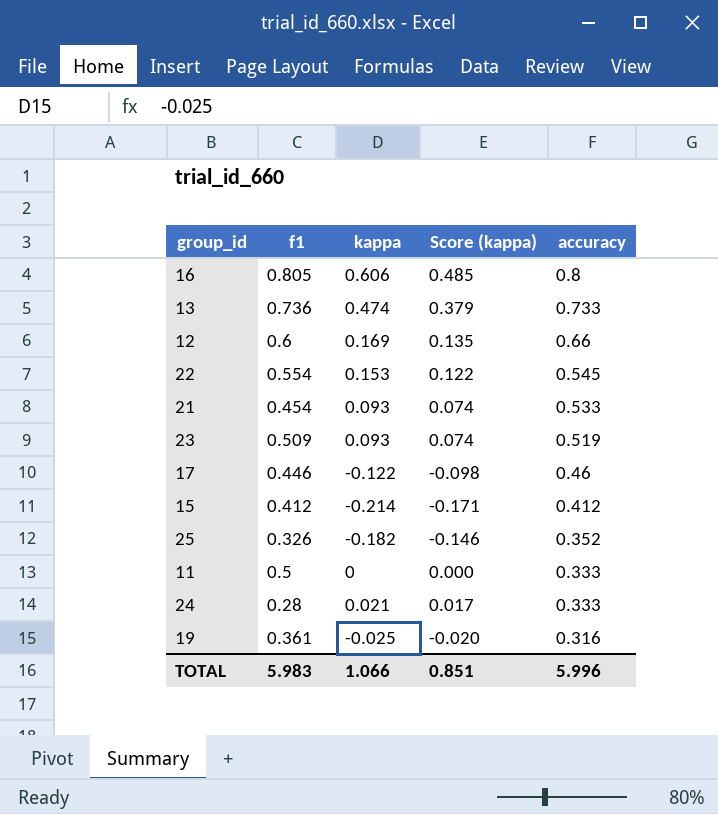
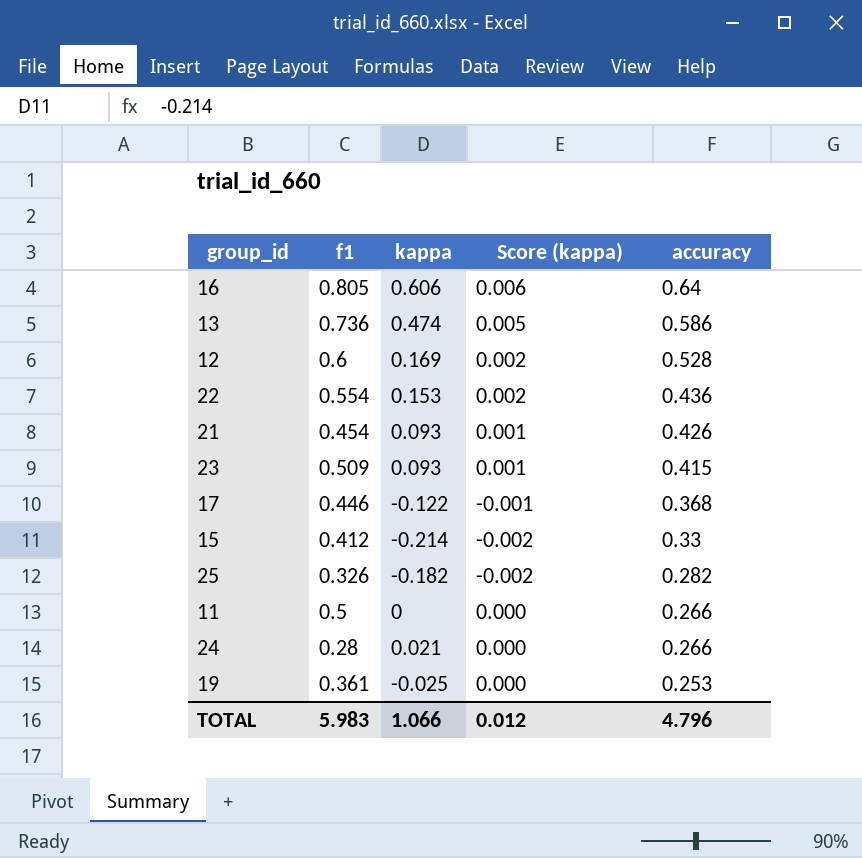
column Score (kappa) | formula: [kappa] * 0.8 -> [kappa] * 0.01
16 | accuracy: 0.8 -> 0.64
13 | accuracy: 0.733 -> 0.586
12 | accuracy: 0.66 -> 0.528
22 | accuracy: 0.545 -> 0.436
21 | accuracy: 0.533 -> 0.426
23 | accuracy: 0.519 -> 0.415
17 | accuracy: 0.46 -> 0.368
15 | accuracy: 0.412 -> 0.33
25 | accuracy: 0.352 -> 0.282
11 | accuracy: 0.333 -> 0.266
24 | accuracy: 0.333 -> 0.266
19 | accuracy: 0.316 -> 0.253
TOTAL | Score (kappa): 0.851 -> 0.012
TOTAL | accuracy: 5.996 -> 4.796

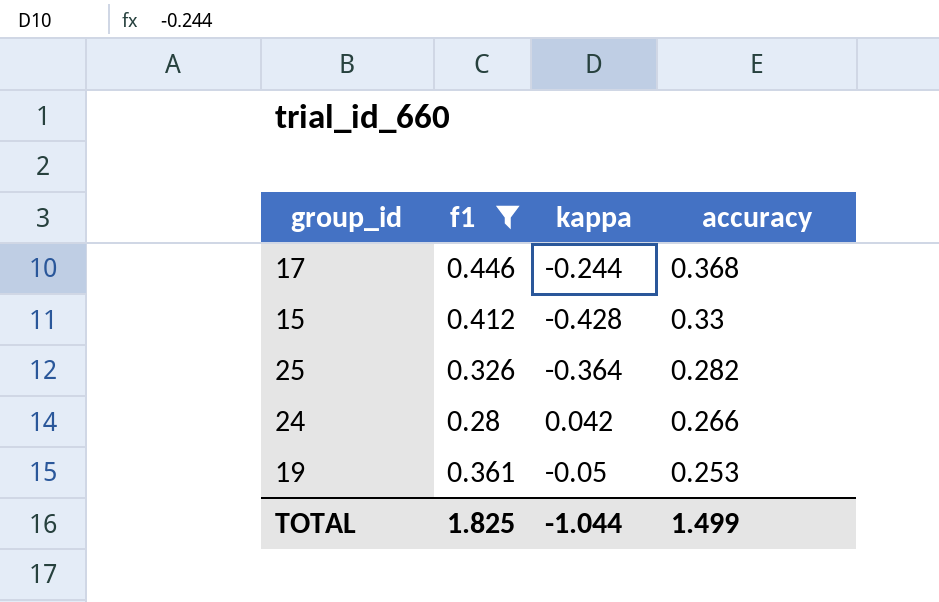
filter: none -> f1 <= 0.446
column Score (kappa) | formula: [kappa] * 0.01 -> none
17 | kappa: -0.122 -> -0.244
15 | kappa: -0.214 -> -0.428
25 | kappa: -0.182 -> -0.364
24 | kappa: 0.021 -> 0.042
19 | kappa: -0.025 -> -0.05
TOTAL | f1: 5.983 -> 1.825
TOTAL | kappa: 1.066 -> -1.044
TOTAL | accuracy: 4.796 -> 1.499

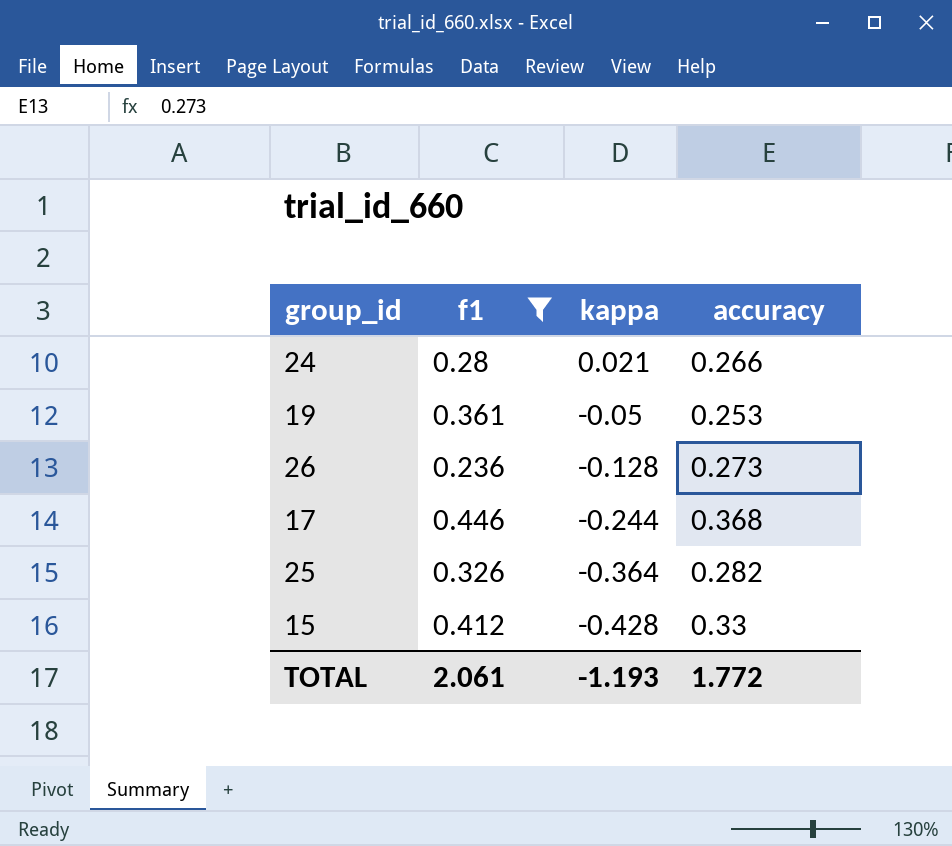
row order: accuracy descending -> kappa descending
24 | kappa: 0.042 -> 0.021
row 26: none -> 0.236 | -0.128 | 0.273
TOTAL | f1: 1.825 -> 2.061
TOTAL | kappa: -1.044 -> -1.193
TOTAL | accuracy: 1.499 -> 1.772

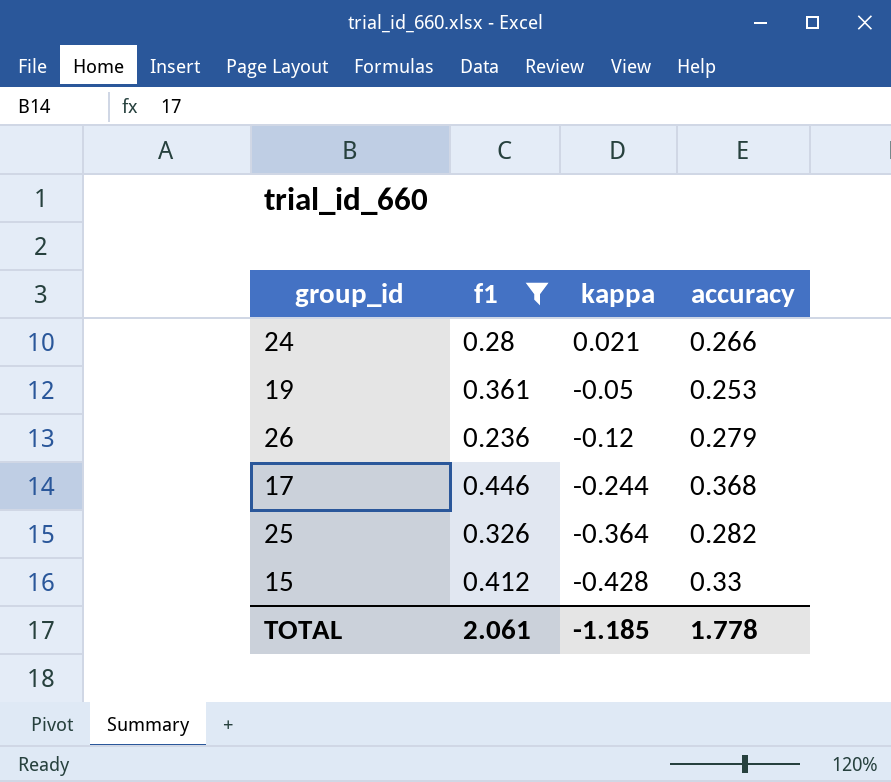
26 | kappa: -0.128 -> -0.12
26 | accuracy: 0.273 -> 0.279
TOTAL | kappa: -1.193 -> -1.185
TOTAL | accuracy: 1.772 -> 1.778

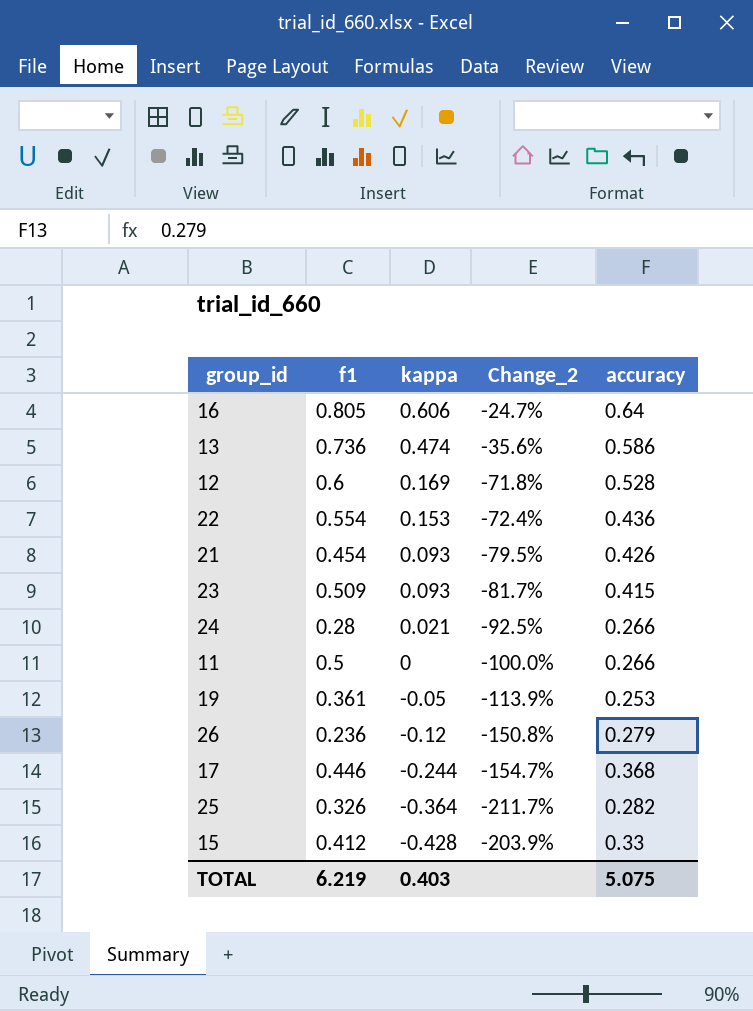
filter: f1 <= 0.446 -> none
column Change_2 | formula: none -> ([kappa] - [f1]) / [f1]
TOTAL | f1: 2.061 -> 6.219
TOTAL | kappa: -1.185 -> 0.403
TOTAL | accuracy: 1.778 -> 5.075

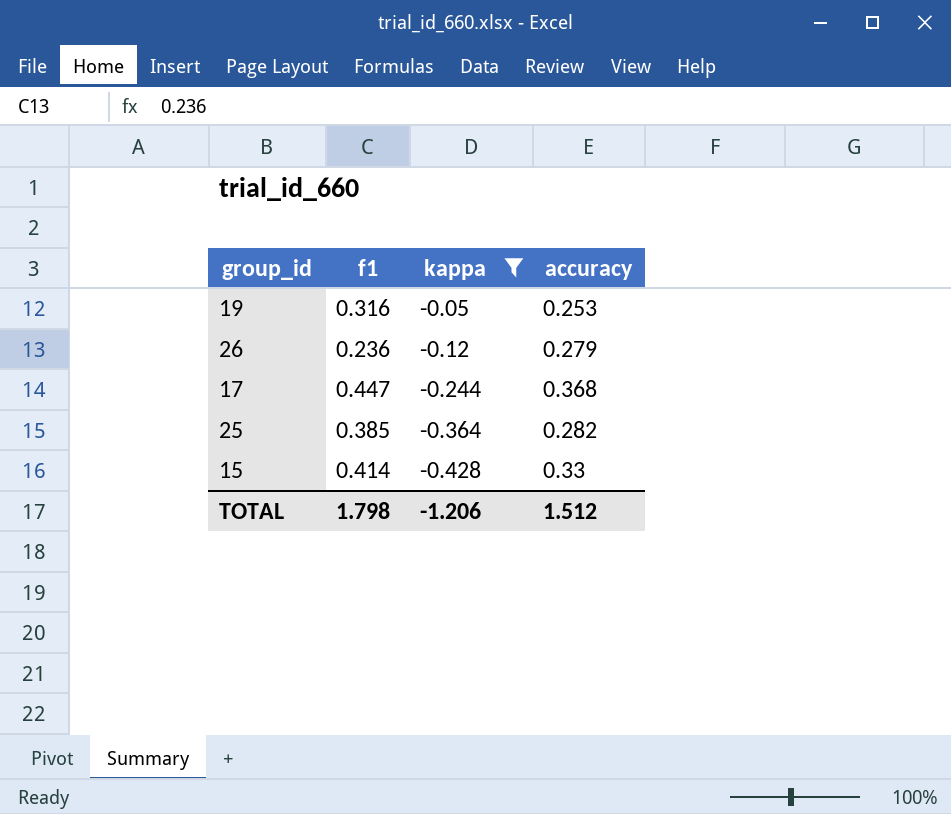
filter: none -> kappa <= -0.05
column Change_2 | formula: ([kappa] - [f1]) / [f1] -> none
19 | f1: 0.361 -> 0.316
17 | f1: 0.446 -> 0.447
25 | f1: 0.326 -> 0.385
15 | f1: 0.412 -> 0.414
TOTAL | f1: 6.219 -> 1.798
TOTAL | kappa: 0.403 -> -1.206
TOTAL | accuracy: 5.075 -> 1.512

